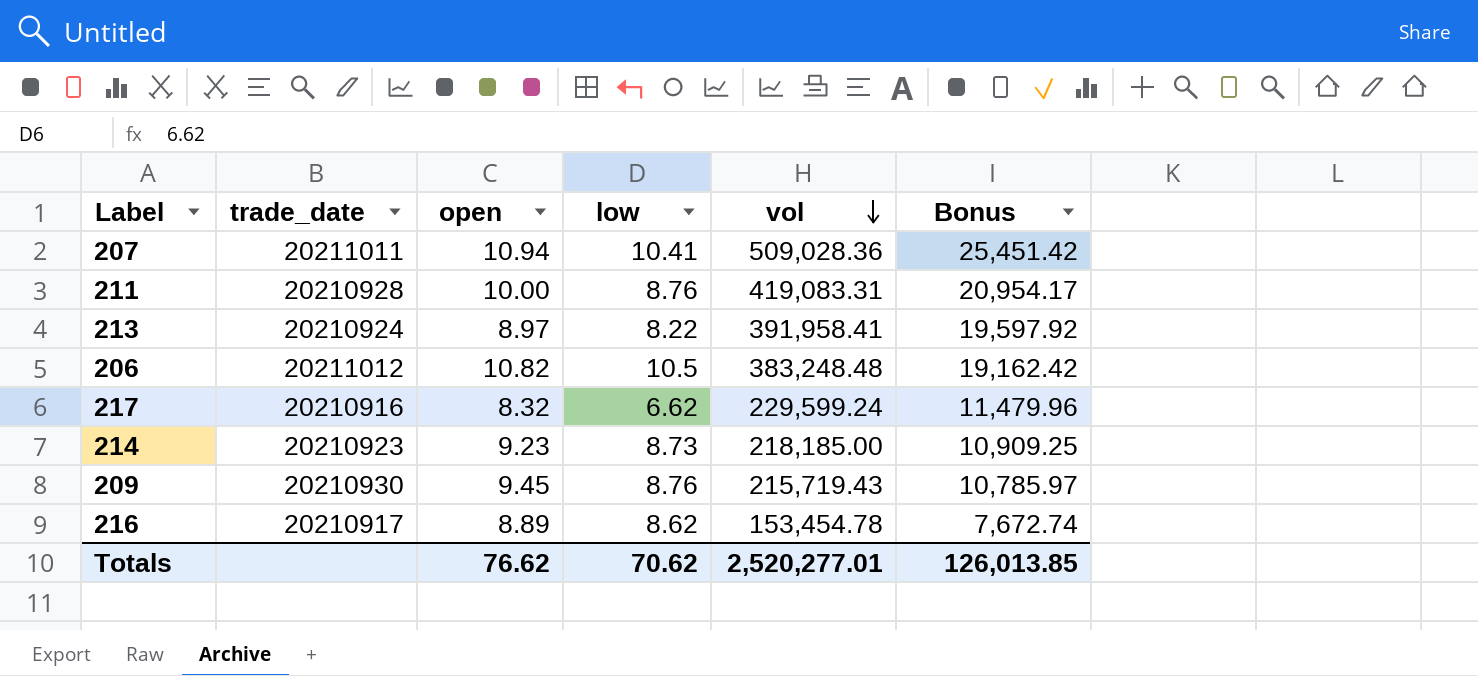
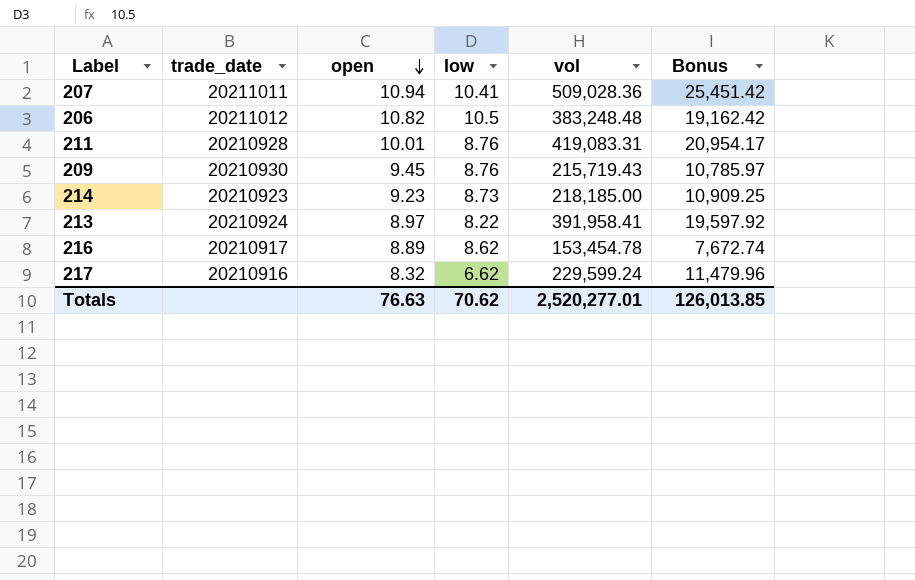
row order: vol descending -> open descending
211 | open: 10.00 -> 10.01
Totals | open: 76.62 -> 76.63

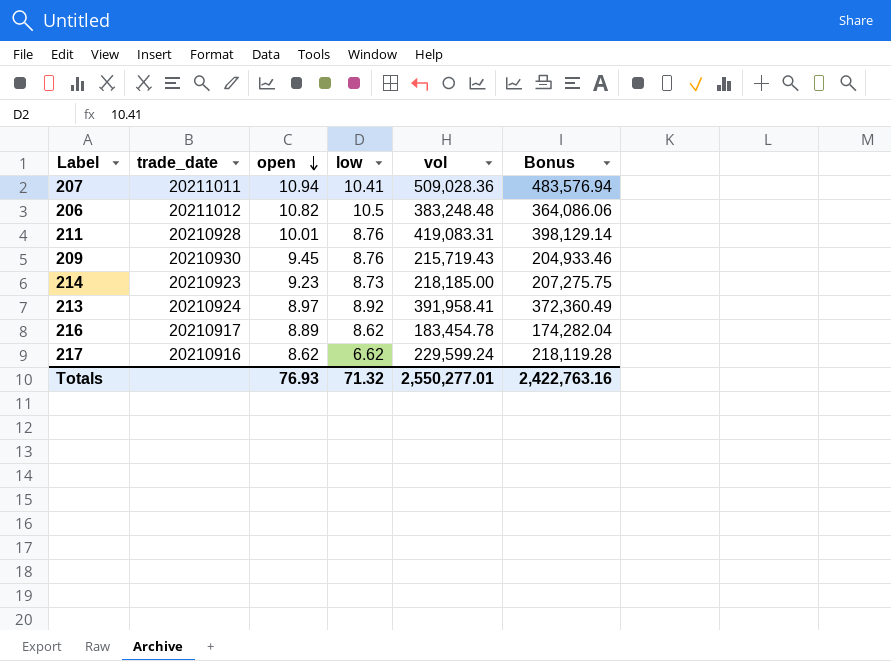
column Bonus | formula: [vol] * 0.05 -> [vol] * 0.95
213 | low: 8.22 -> 8.92
216 | vol: 153,454.78 -> 183,454.78
217 | open: 8.32 -> 8.62
Totals | open: 76.63 -> 76.93
Totals | low: 70.62 -> 71.32
Totals | vol: 2,520,277.01 -> 2,550,277.01
Totals | Bonus: 126,013.85 -> 2,422,763.16

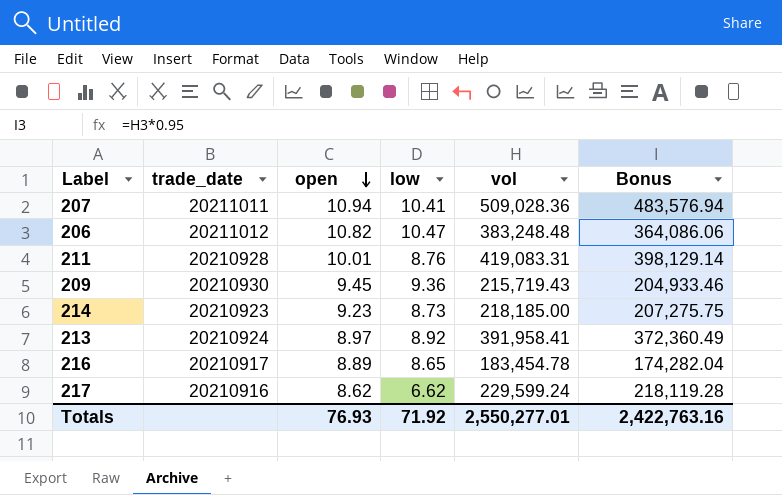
206 | low: 10.5 -> 10.47
209 | low: 8.76 -> 9.36
216 | low: 8.62 -> 8.65
Totals | low: 71.32 -> 71.92

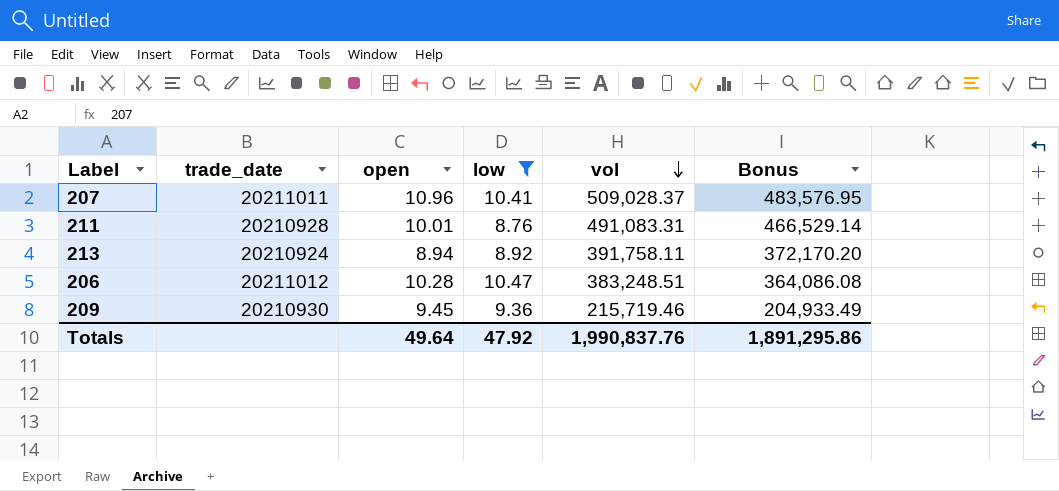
filter: none -> low >= 8.76
row order: open descending -> vol descending
207 | open: 10.94 -> 10.96
207 | vol: 509,028.36 -> 509,028.37
207 | Bonus: 483,576.94 -> 483,576.95
211 | vol: 419,083.31 -> 491,083.31
211 | Bonus: 398,129.14 -> 466,529.14
213 | open: 8.97 -> 8.94
213 | vol: 391,958.41 -> 391,758.11
213 | Bonus: 372,360.49 -> 372,170.20
206 | open: 10.82 -> 10.28
206 | vol: 383,248.48 -> 383,248.51
206 | Bonus: 364,086.06 -> 364,086.08
209 | vol: 215,719.43 -> 215,719.46
209 | Bonus: 204,933.46 -> 204,933.49
Totals | open: 76.93 -> 49.64
Totals | low: 71.92 -> 47.92
Totals | vol: 2,550,277.01 -> 1,990,837.76
Totals | Bonus: 2,422,763.16 -> 1,891,295.86

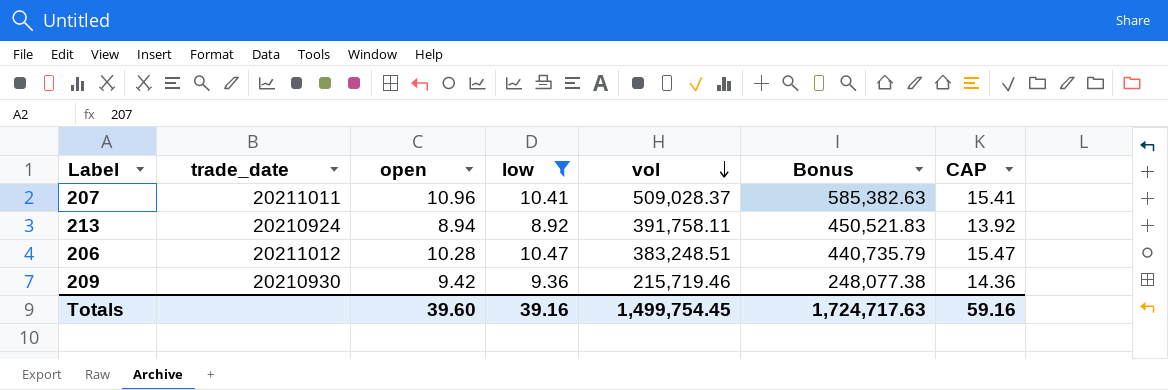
column Bonus | formula: [vol] * 0.95 -> [vol] * 1.15
column CAP | formula: none -> [low] + 5
row 211: 20210928 | 10.01 | 8.76 | 491,083.31 | 466,529.14 -> none
209 | open: 9.45 -> 9.42
Totals | open: 49.64 -> 39.60
Totals | low: 47.92 -> 39.16
Totals | vol: 1,990,837.76 -> 1,499,754.45
Totals | Bonus: 1,891,295.86 -> 1,724,717.63

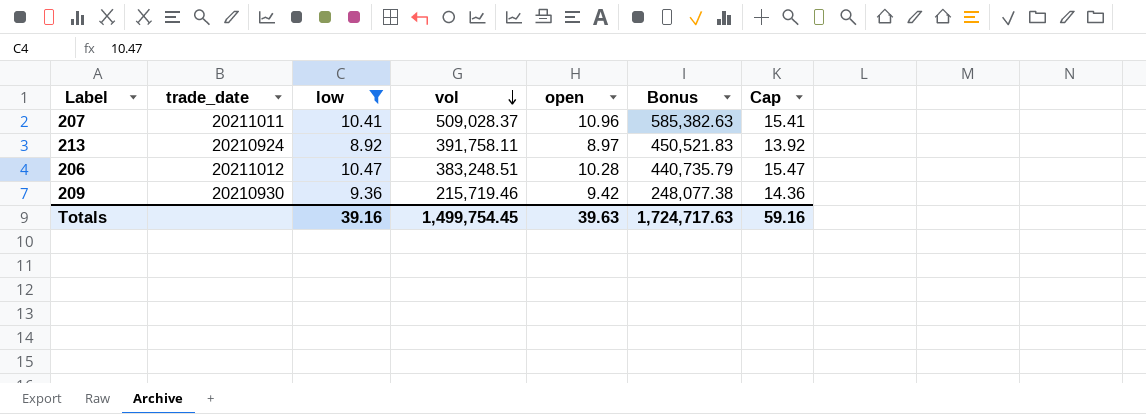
column open | position: 3 -> 5
column name: CAP -> Cap
213 | open: 8.94 -> 8.97
Totals | open: 39.60 -> 39.63

